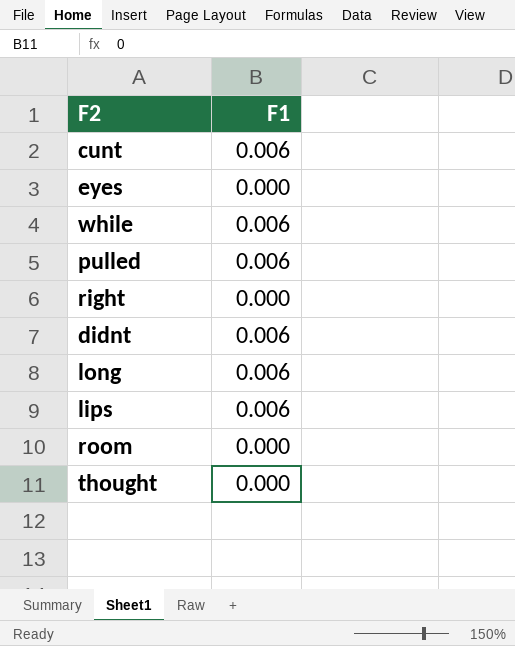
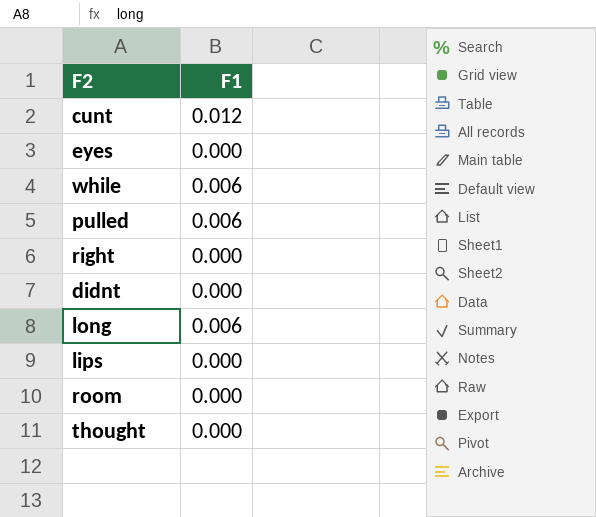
cunt | F1: 0.006 -> 0.012
didnt | F1: 0.006 -> 0.000
lips | F1: 0.006 -> 0.000

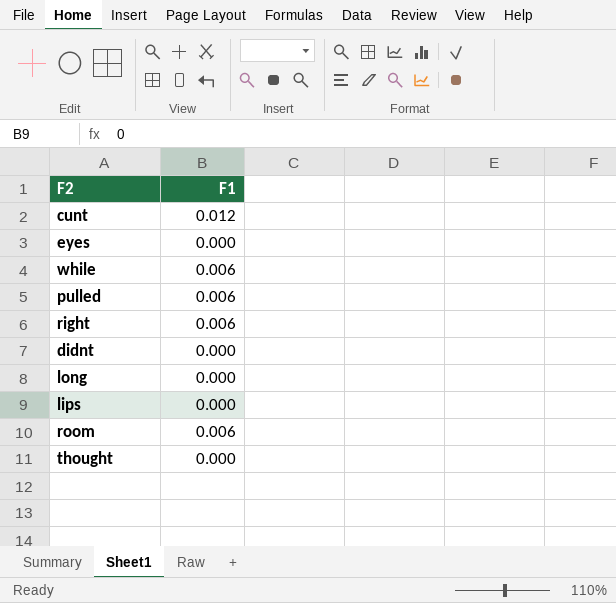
right | F1: 0.000 -> 0.006
long | F1: 0.006 -> 0.000
room | F1: 0.000 -> 0.006

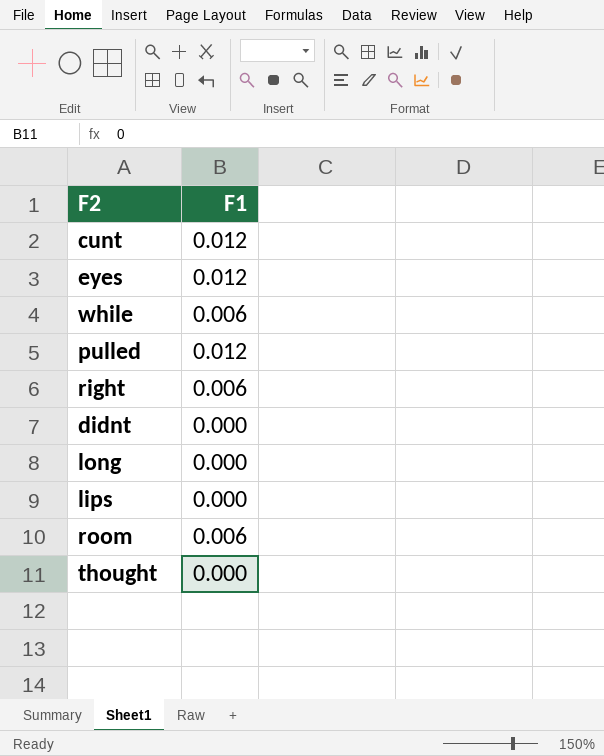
eyes | F1: 0.000 -> 0.012
pulled | F1: 0.006 -> 0.012

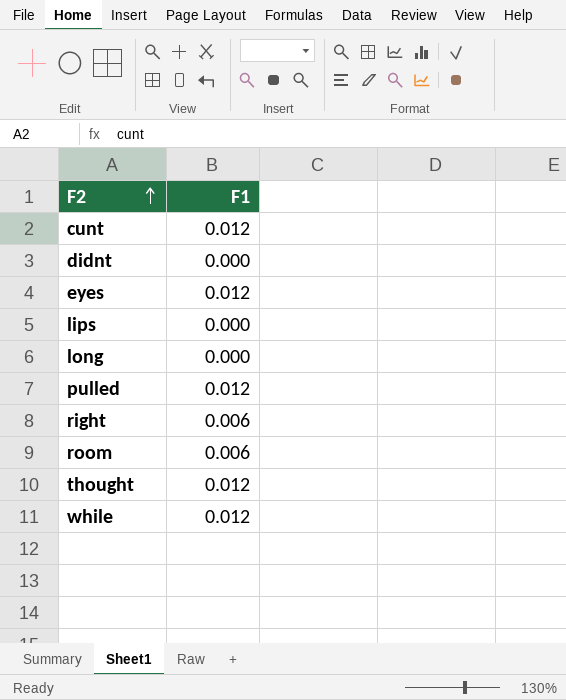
row order: none -> F2 ascending
thought | F1: 0.000 -> 0.012
while | F1: 0.006 -> 0.012

